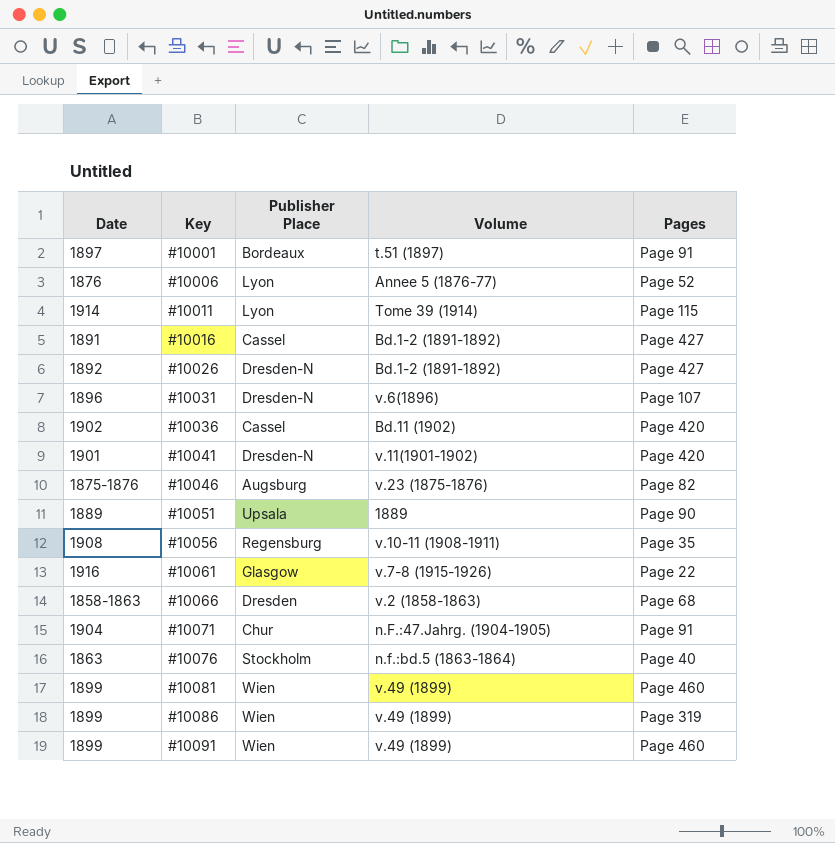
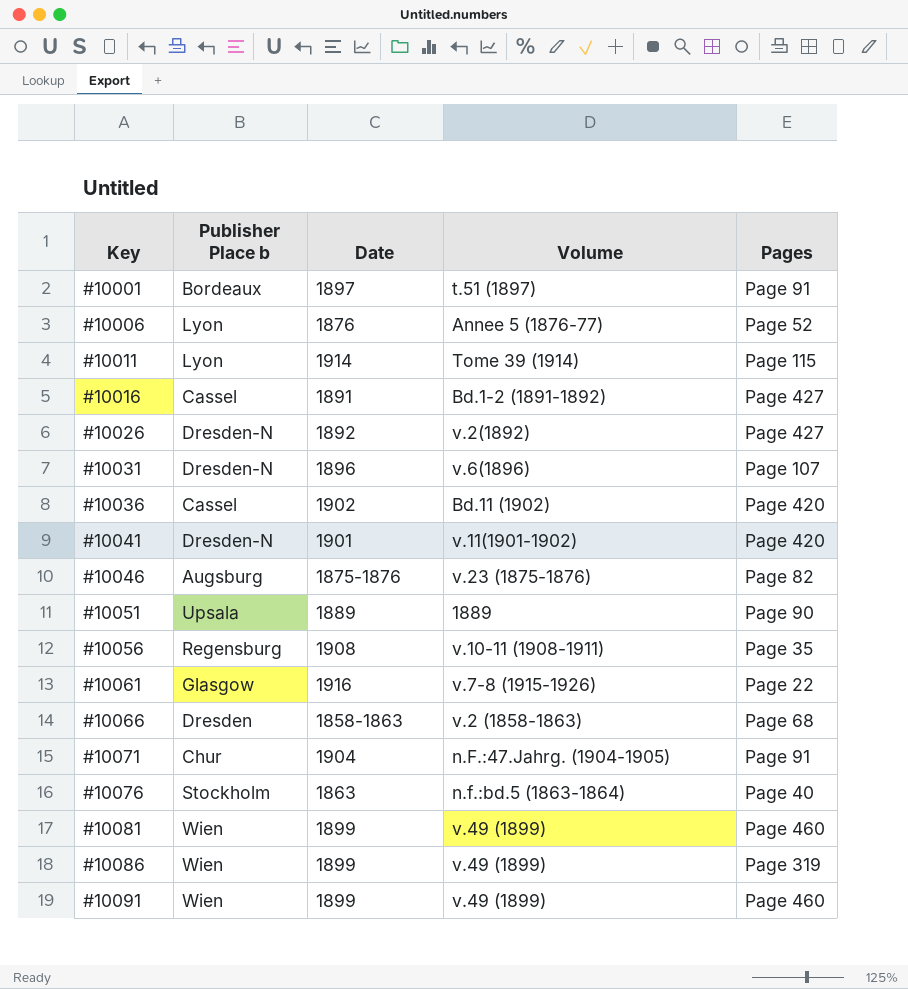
column name: Publisher Place -> Publisher Place b
column Date | position: 1 -> 3
#10026 | Volume: Bd.1-2 (1891-1892) -> v.2(1892)

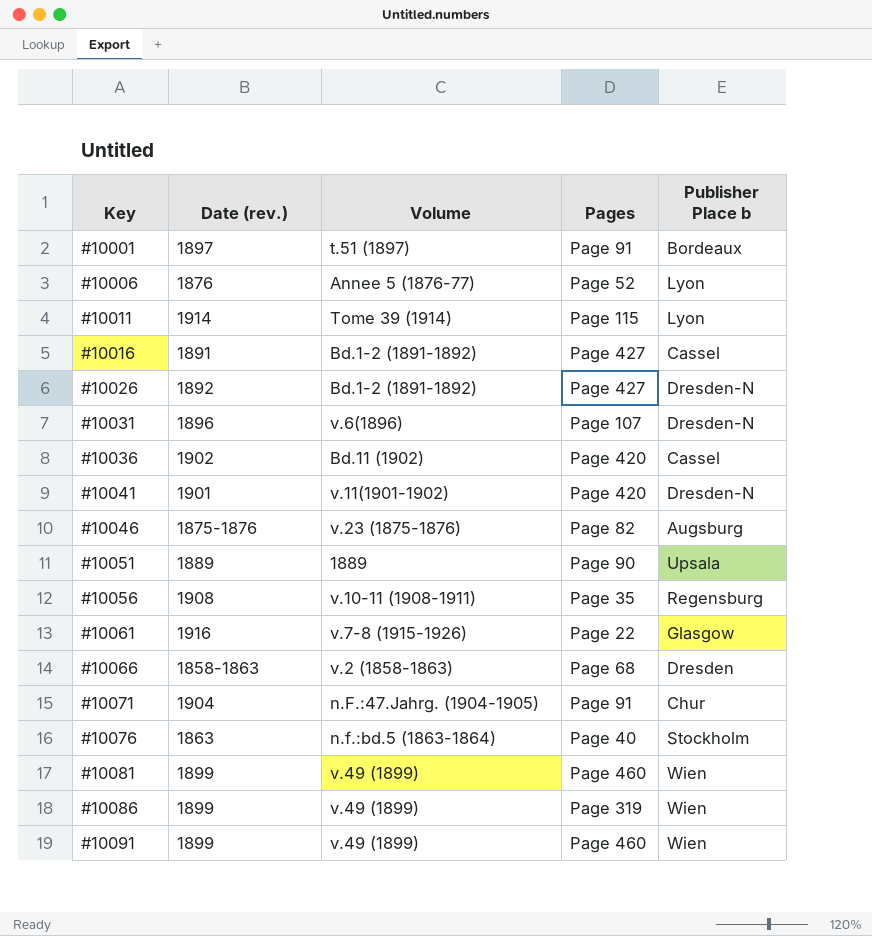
column name: Date -> Date (rev.)
column Publisher Place b | position: 2 -> 5
#10026 | Volume: v.2(1892) -> Bd.1-2 (1891-1892)

